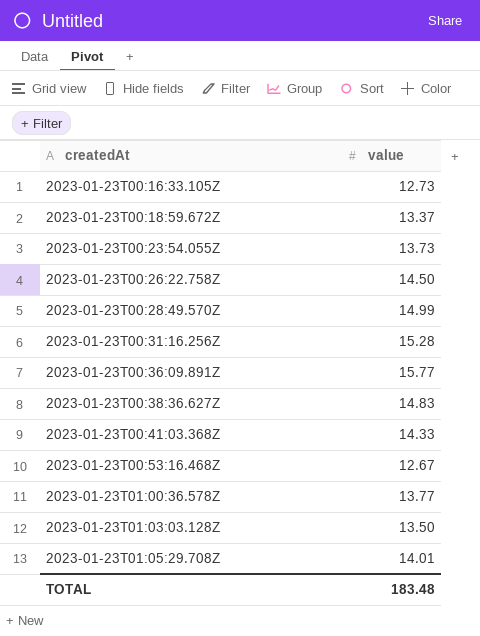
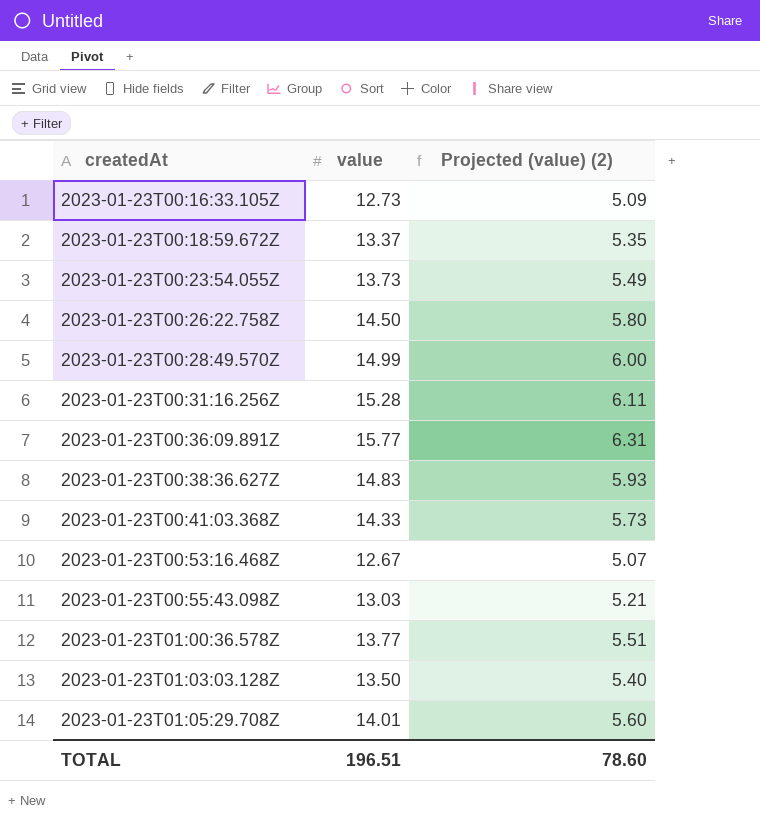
column Projected (value) (2) | formula: none -> [value] * 0.4
row 2023-01-23T00:55:43.098Z: none -> 13.03 | 5.21
TOTAL | value: 183.48 -> 196.51

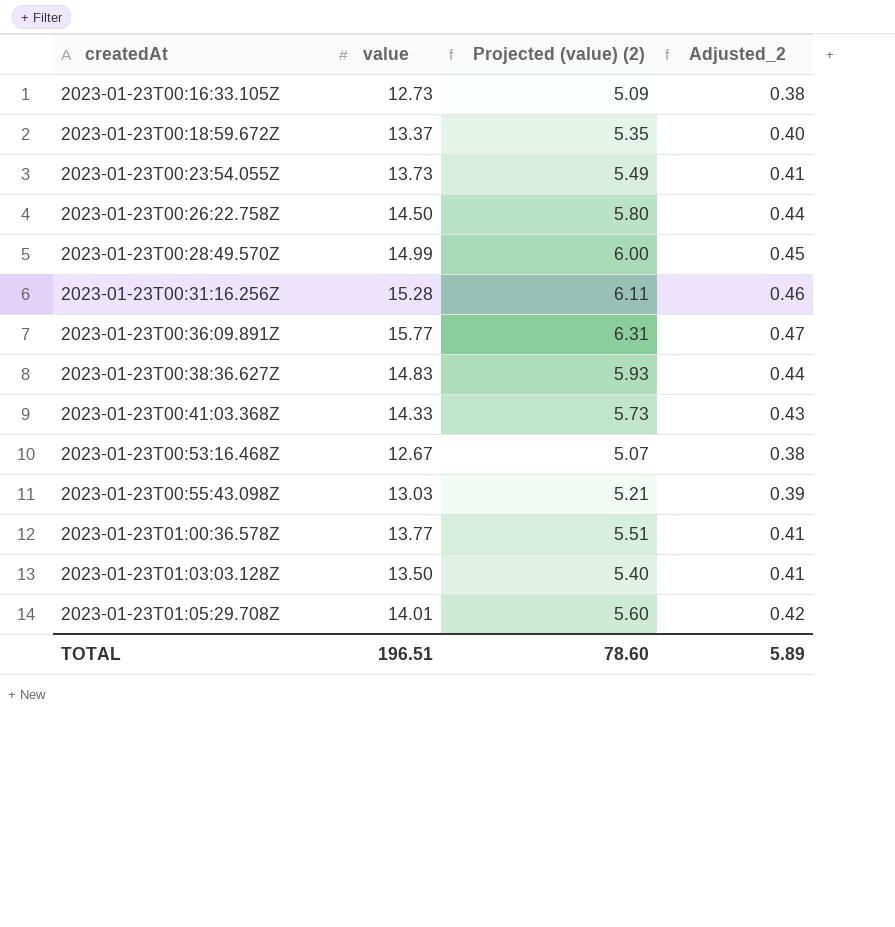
column Adjusted_2 | formula: none -> [value] * 0.03

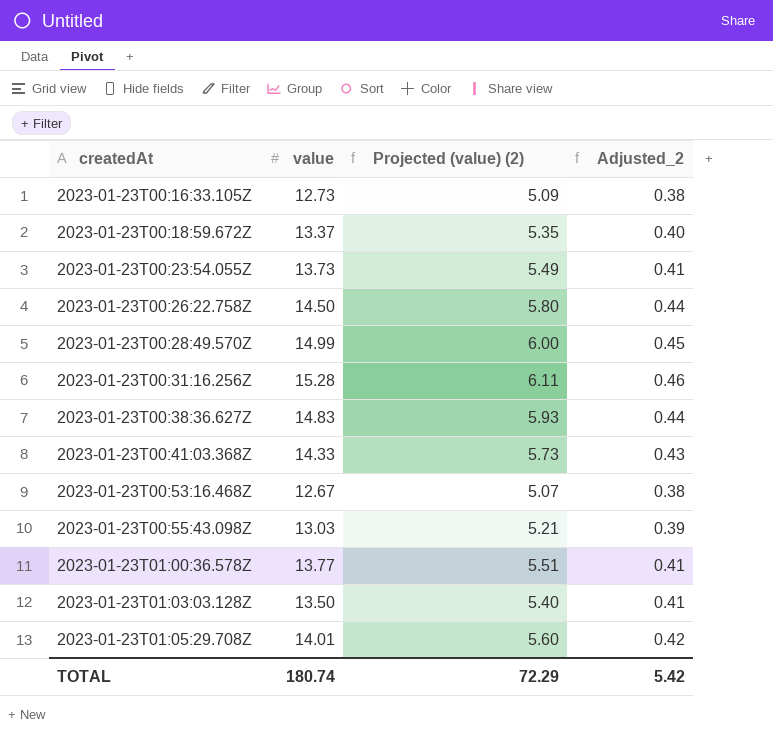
row 2023-01-23T00:36:09.891Z: 15.77 | 6.31 | 0.47 -> none
TOTAL | value: 196.51 -> 180.74
TOTAL | Projected (value) (2): 78.60 -> 72.29
TOTAL | Adjusted_2: 5.89 -> 5.42

